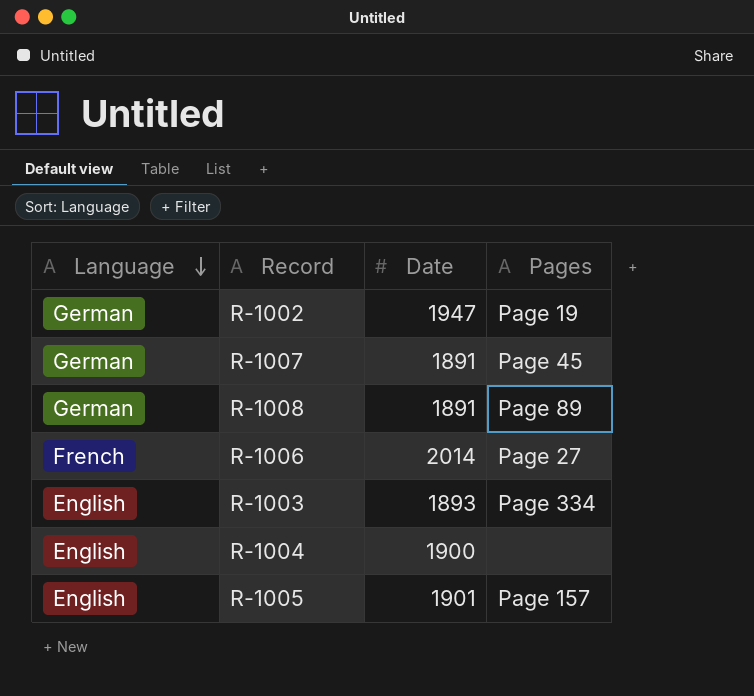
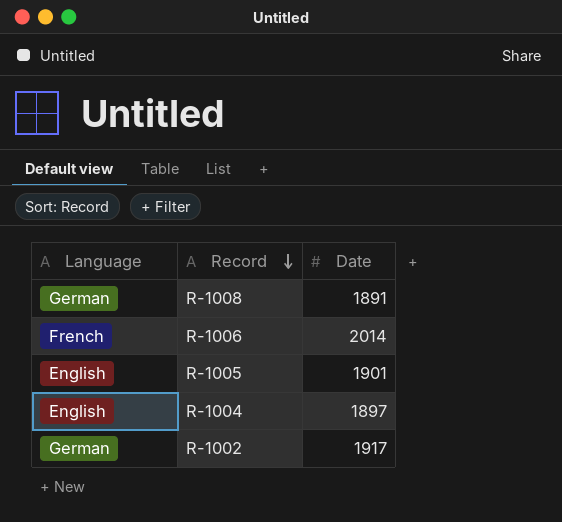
row order: Language descending -> Record descending
column Pages | position: 4 -> none
row R-1007: German | 1891 | Page 45 -> none
row R-1003: English | 1893 | Page 334 -> none
R-1004 | Date: 1900 -> 1897
R-1002 | Date: 1947 -> 1917

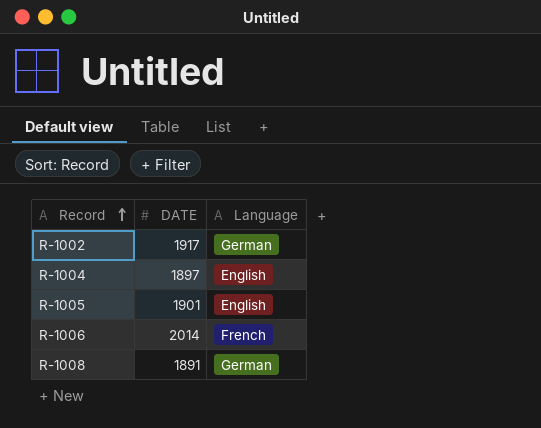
row order: Record descending -> Record ascending
column name: Date -> DATE
column Language | position: 1 -> 3

